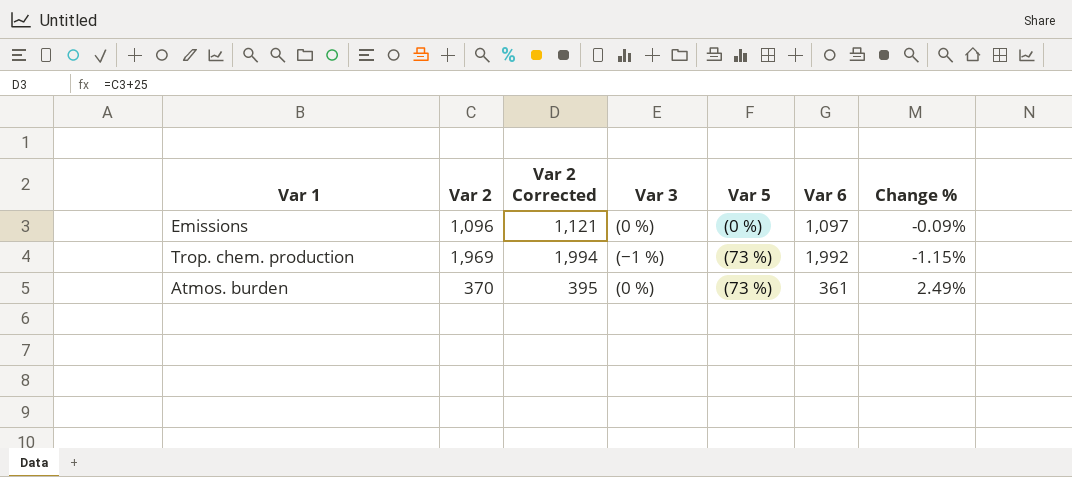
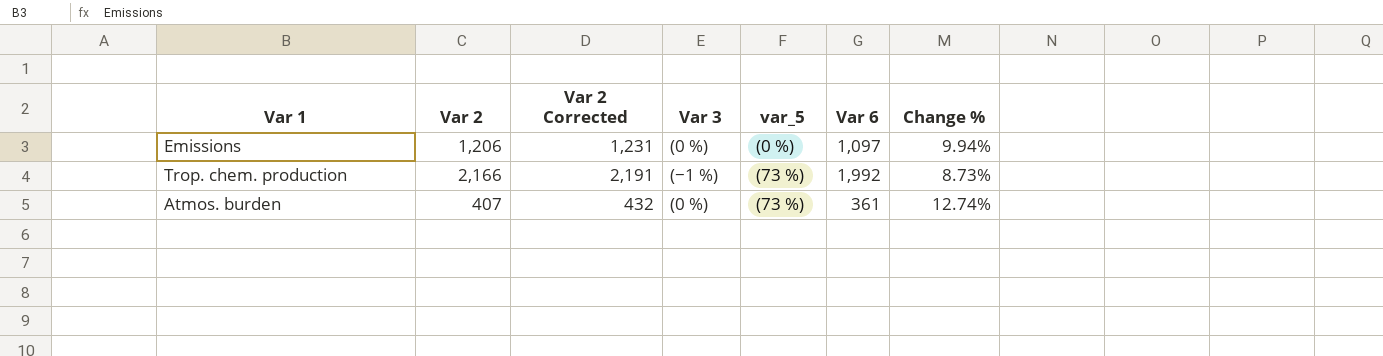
column name: Var 5 -> var_5
Emissions | Var 2: 1,096 -> 1,206
Emissions | Var 2 Corrected: 1,121 -> 1,231
Emissions | Change %: -0.09% -> 9.94%
Trop. chem. production | Var 2: 1,969 -> 2,166
Trop. chem. production | Var 2 Corrected: 1,994 -> 2,191
Trop. chem. production | Change %: -1.15% -> 8.73%
Atmos. burden | Var 2: 370 -> 407
Atmos. burden | Var 2 Corrected: 395 -> 432
Atmos. burden | Change %: 2.49% -> 12.74%

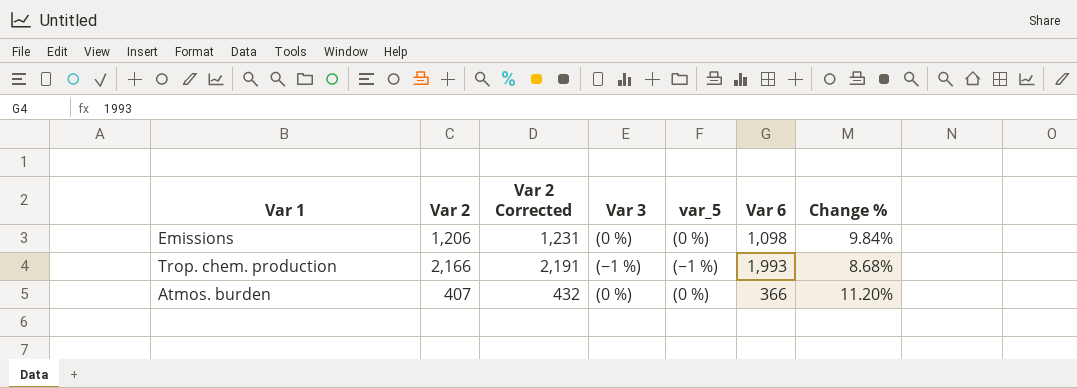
Emissions | Var 6: 1,097 -> 1,098
Emissions | Change %: 9.94% -> 9.84%
Trop. chem. production | var_5: (73 %) -> (−1 %)
Trop. chem. production | Var 6: 1,992 -> 1,993
Trop. chem. production | Change %: 8.73% -> 8.68%
Atmos. burden | var_5: (73 %) -> (0 %)
Atmos. burden | Var 6: 361 -> 366
Atmos. burden | Change %: 12.74% -> 11.20%

